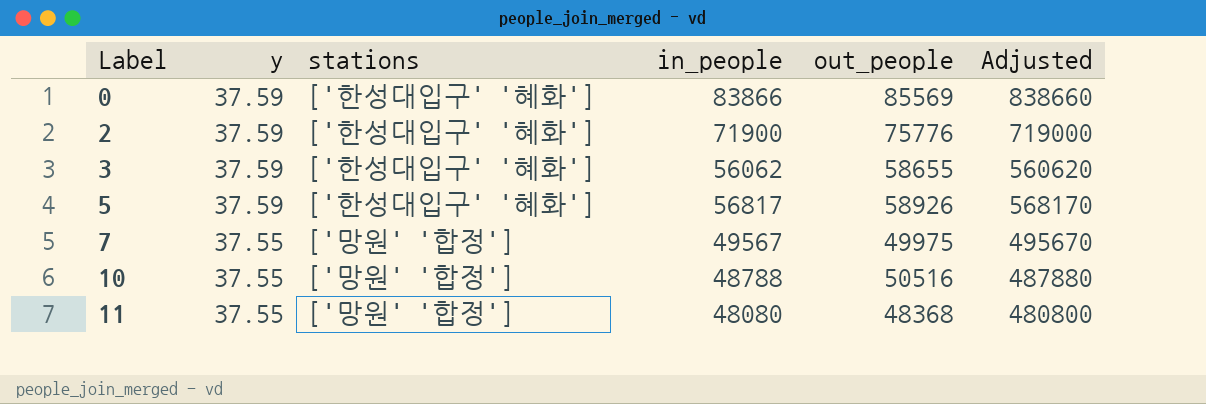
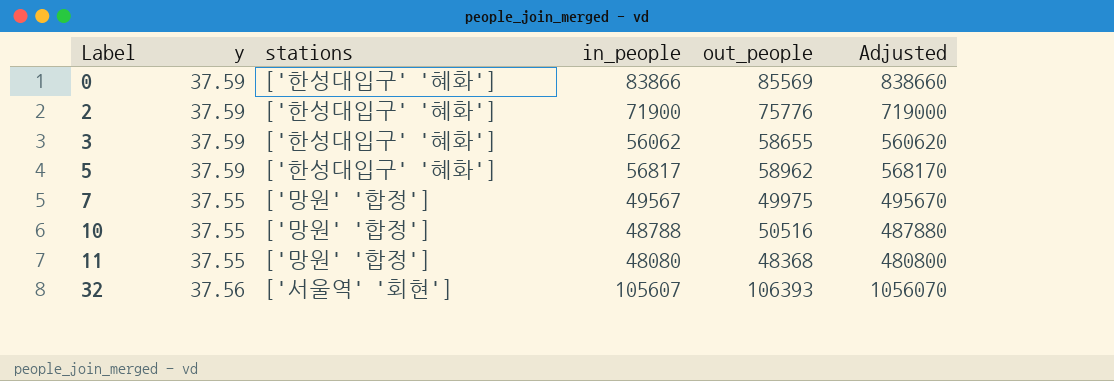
5 | out_people: 58926 -> 58962
row 32: none -> 37.56 | ['서울역' '회현'] | 105607 | 106393 | 1056070

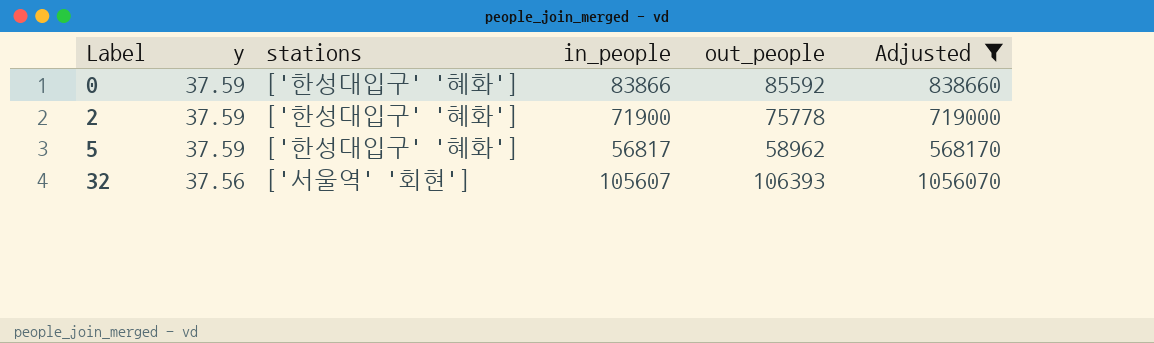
filter: none -> Adjusted >= 568170
0 | out_people: 85569 -> 85592
2 | out_people: 75776 -> 75778

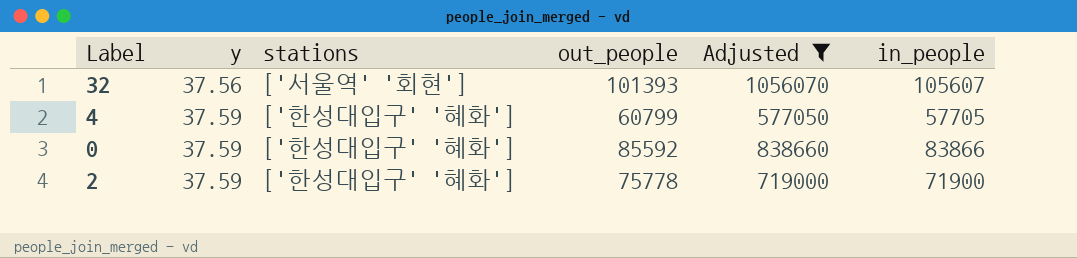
row order: Label ascending -> y ascending
column in_people | position: 4 -> 6
row 5: 37.59 | ['한성대입구' '혜화'] | 56817 | 58962 | 568170 -> none
32 | out_people: 106393 -> 101393
row 4: none -> 37.59 | ['한성대입구' '혜화'] | 60799 | 577050 | 57705

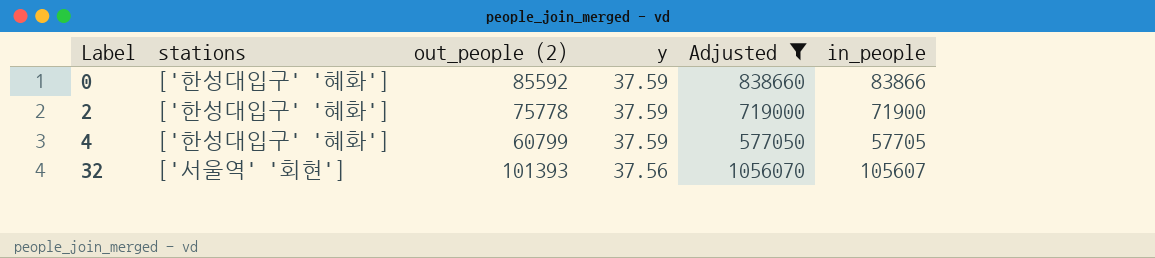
row order: y ascending -> Label ascending
column name: out_people -> out_people (2)
column y | position: 2 -> 4

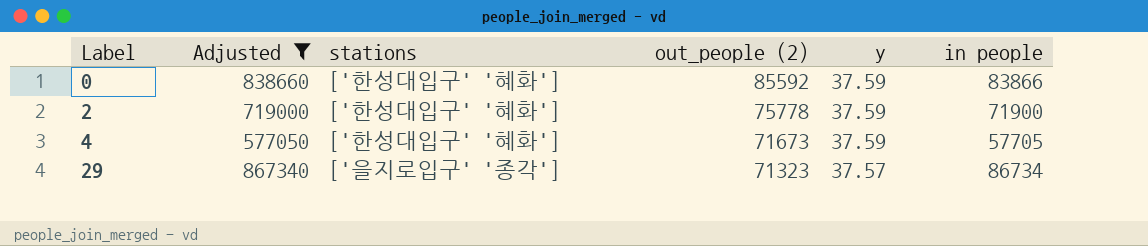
column Adjusted | position: 5 -> 2
column name: in_people -> in people
row 32: ['서울역' '회현'] | 101393 | 37.56 | 1056070 | 105607 -> none
4 | out_people (2): 60799 -> 71673
row 29: none -> 867340 | ['을지로입구' '종각'] | 71323 | 37.57 | 86734

